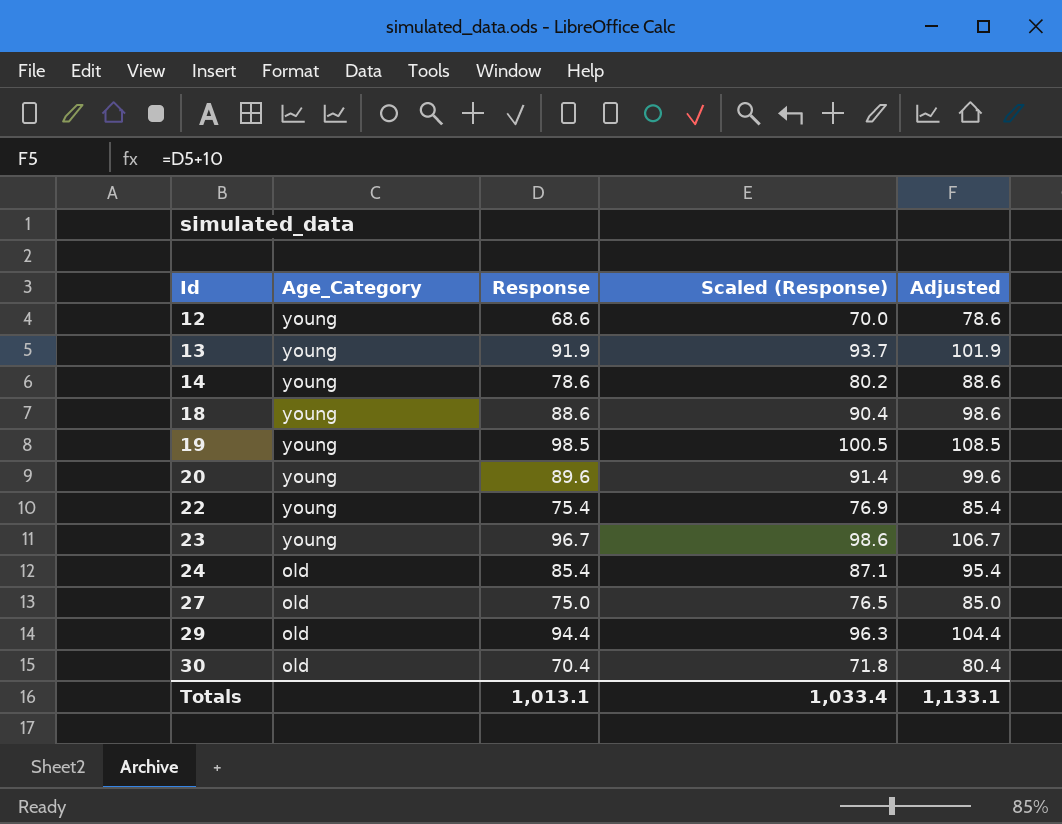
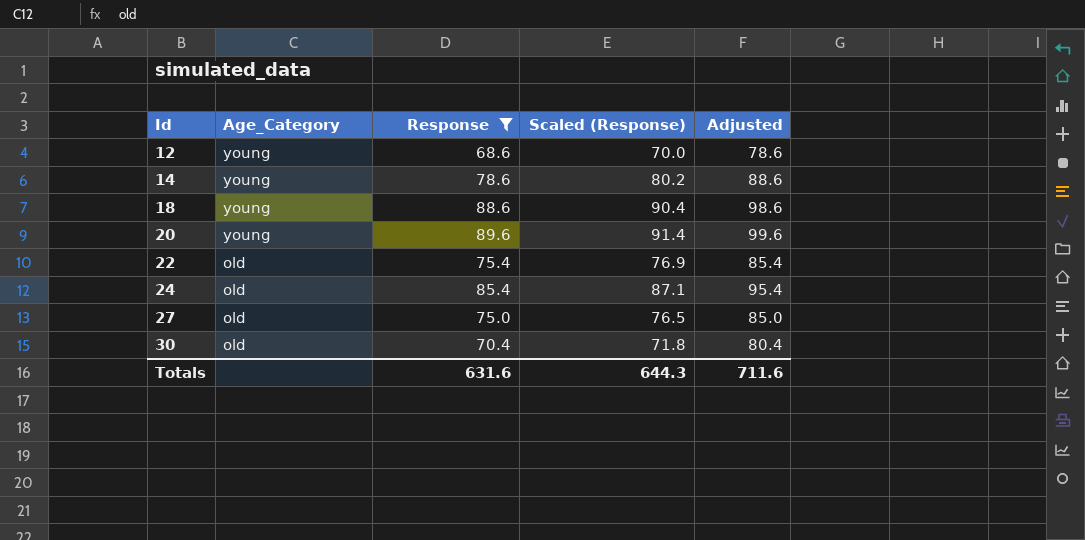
filter: none -> Response <= 89.6
22 | Age_Category: young -> old
Totals | Response: 1,013.1 -> 631.6
Totals | Scaled (Response): 1,033.4 -> 644.3
Totals | Adjusted: 1,133.1 -> 711.6

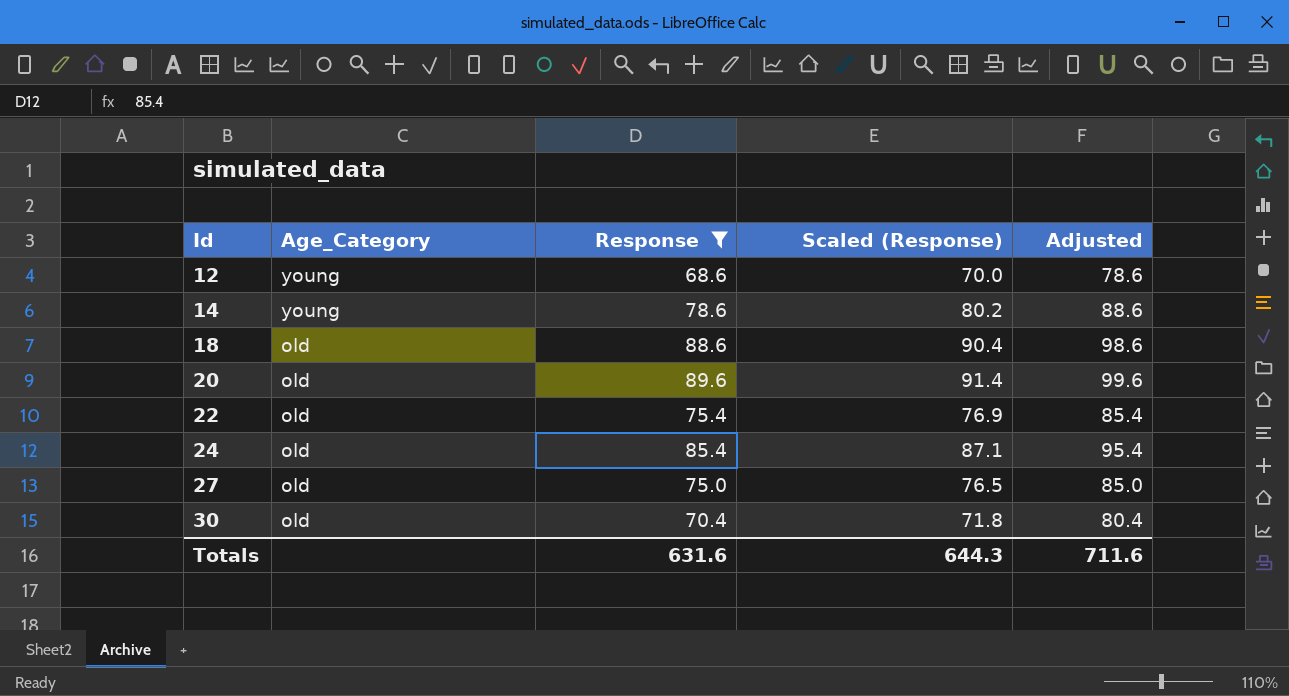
18 | Age_Category: young -> old
20 | Age_Category: young -> old

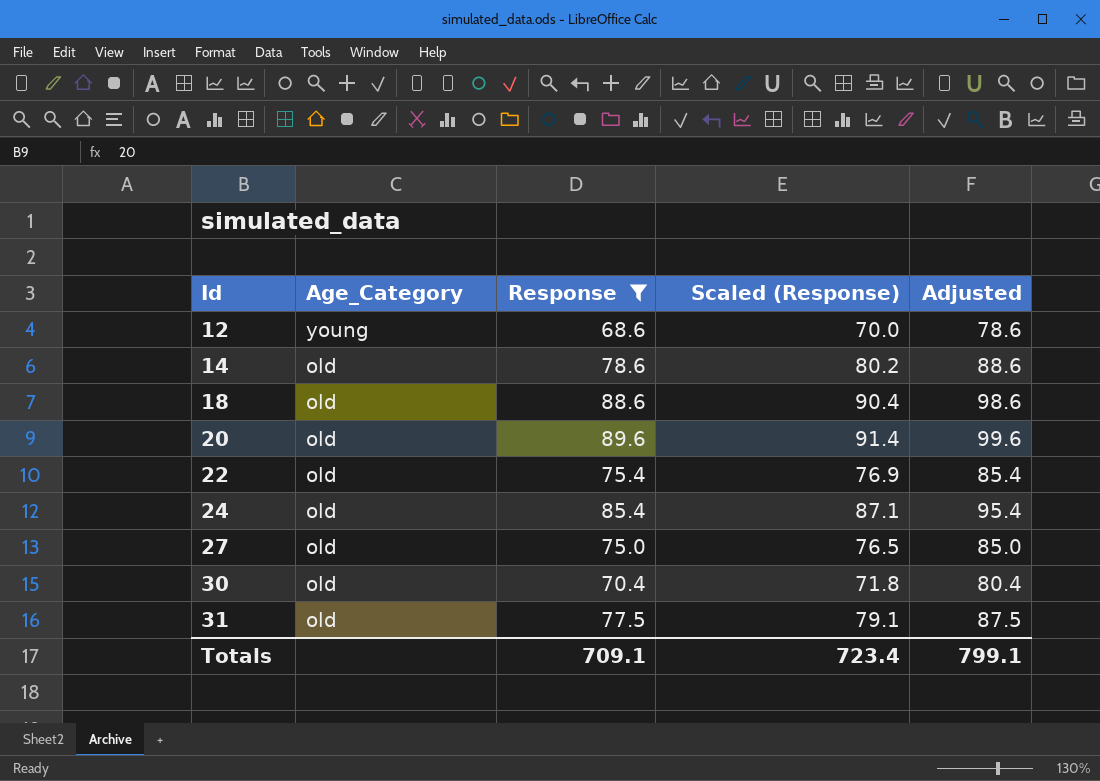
14 | Age_Category: young -> old
row 31: none -> old | 77.5 | 79.1 | 87.5
Totals | Response: 631.6 -> 709.1
Totals | Scaled (Response): 644.3 -> 723.4
Totals | Adjusted: 711.6 -> 799.1

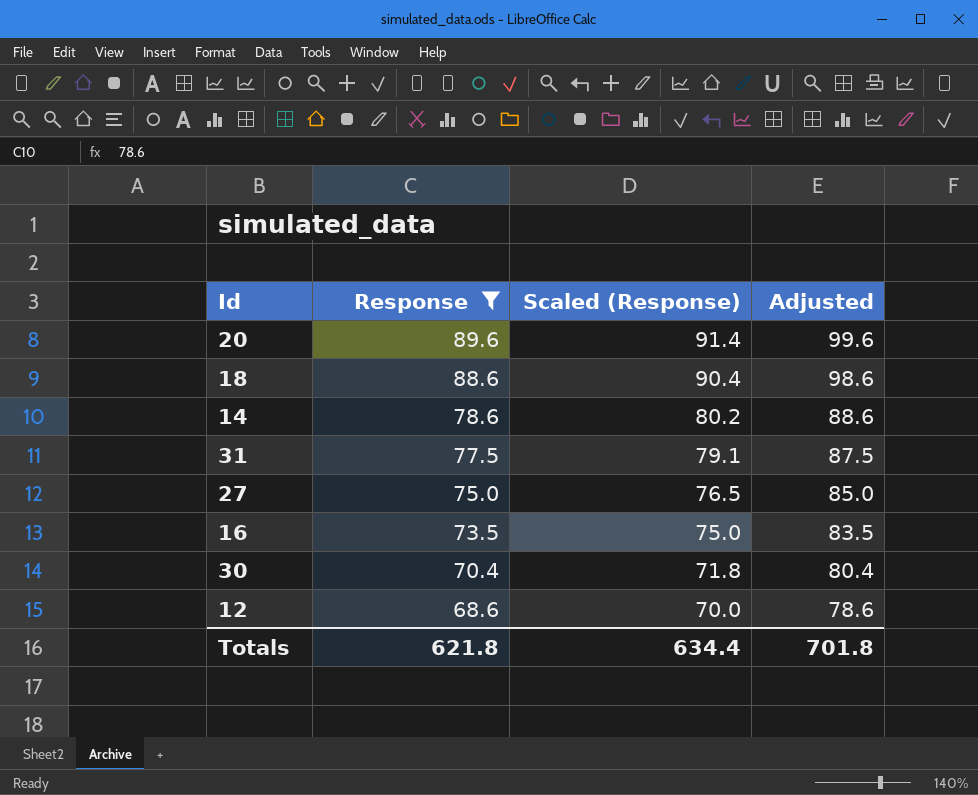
row order: Id ascending -> Response descending
column Age_Category | position: 2 -> none
row 22: old | 75.4 | 76.9 | 85.4 -> none
row 24: old | 85.4 | 87.1 | 95.4 -> none
row 16: none -> 73.5 | 75.0 | 83.5
Totals | Response: 709.1 -> 621.8
Totals | Scaled (Response): 723.4 -> 634.4
Totals | Adjusted: 799.1 -> 701.8

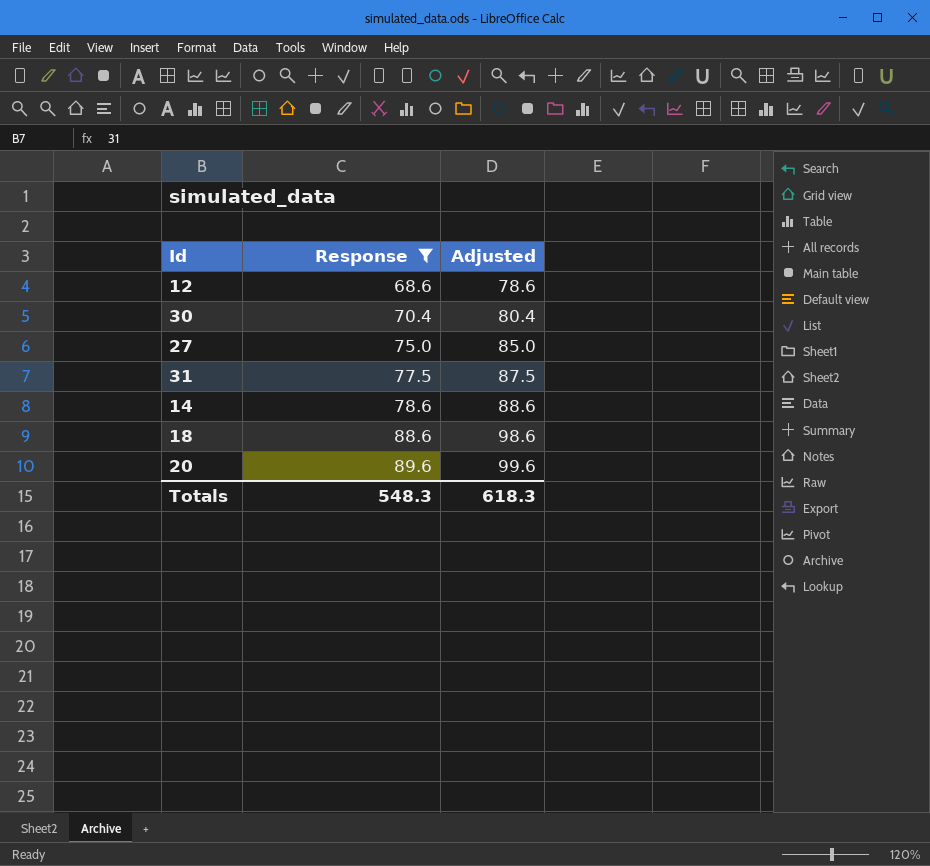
row order: Response descending -> Response ascending
column Scaled (Response) | formula: [Response] * 1.02 -> none
row 16: 73.5 | 75.0 | 83.5 -> none
Totals | Response: 621.8 -> 548.3
Totals | Adjusted: 701.8 -> 618.3

